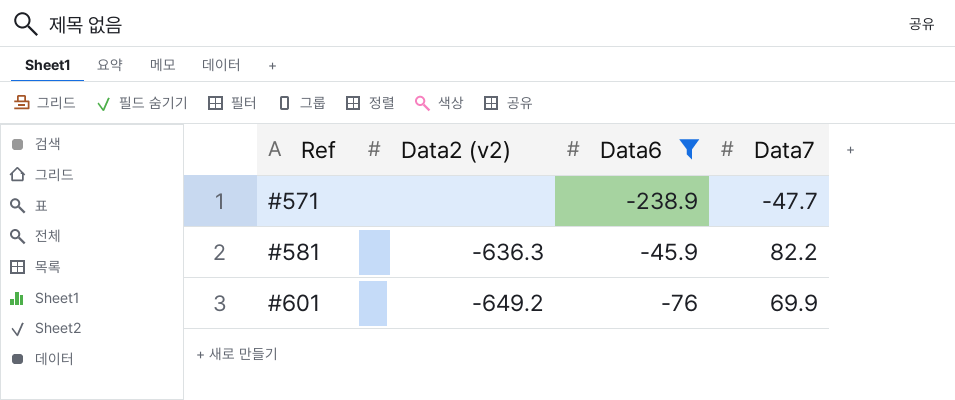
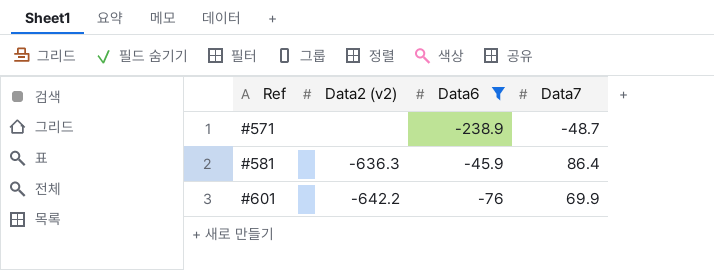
#571 | Data7: -47.7 -> -48.7
#581 | Data7: 82.2 -> 86.4
#601 | Data2 (v2): -649.2 -> -642.2

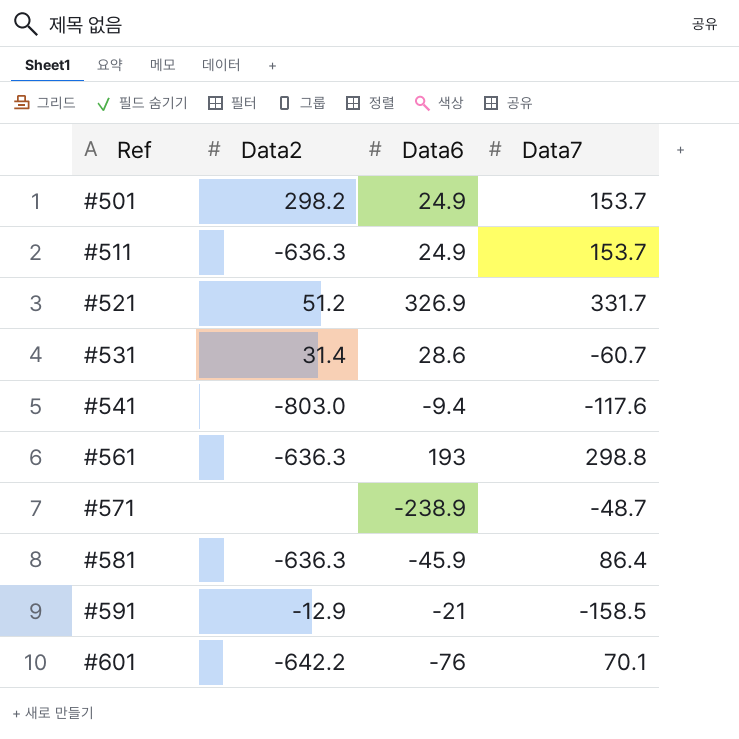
filter: Data6 <= -45.9 -> none
column name: Data2 (v2) -> Data2
#601 | Data7: 69.9 -> 70.1

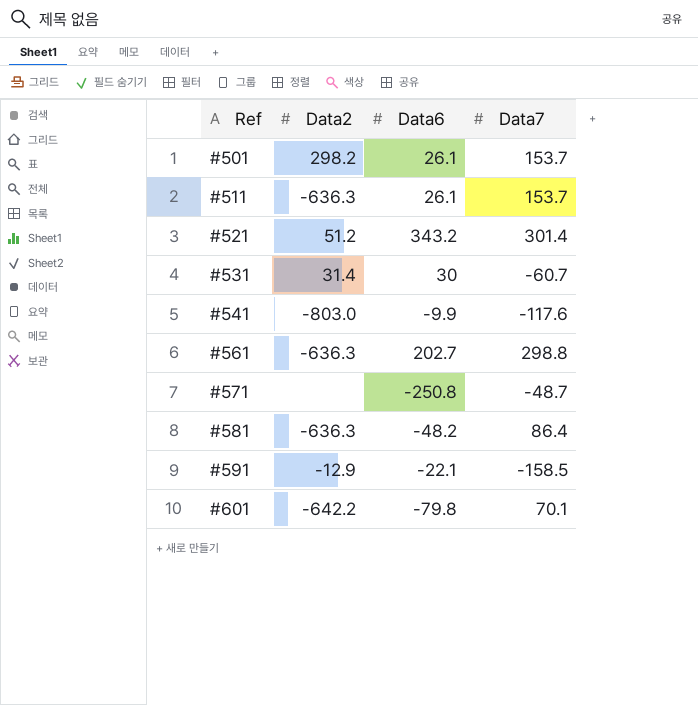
#501 | Data6: 24.9 -> 26.1
#511 | Data6: 24.9 -> 26.1
#521 | Data6: 326.9 -> 343.2
#521 | Data7: 331.7 -> 301.4
#531 | Data6: 28.6 -> 30
#541 | Data6: -9.4 -> -9.9
#561 | Data6: 193 -> 202.7
#571 | Data6: -238.9 -> -250.8
#581 | Data6: -45.9 -> -48.2
#591 | Data6: -21 -> -22.1
#601 | Data6: -76 -> -79.8

